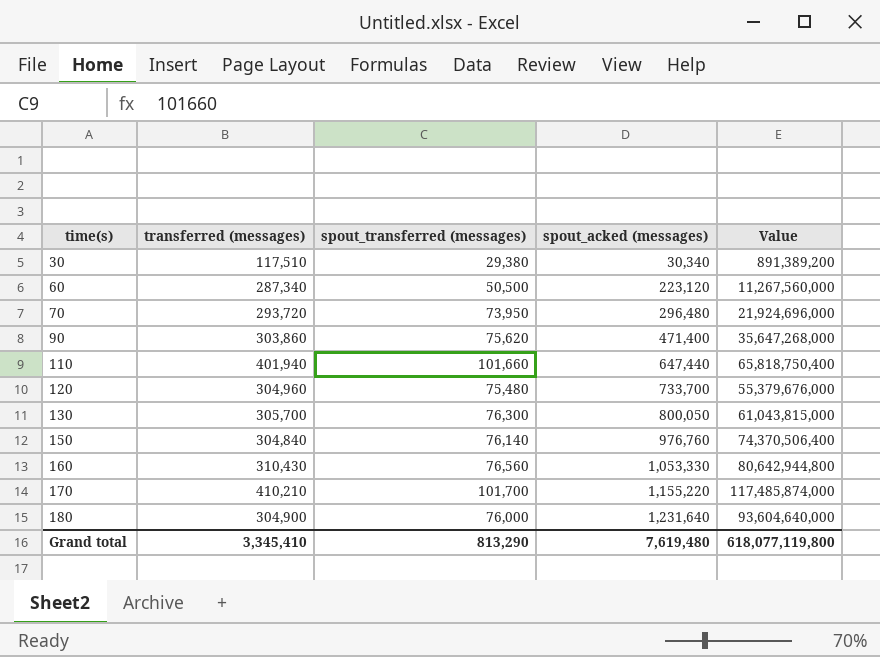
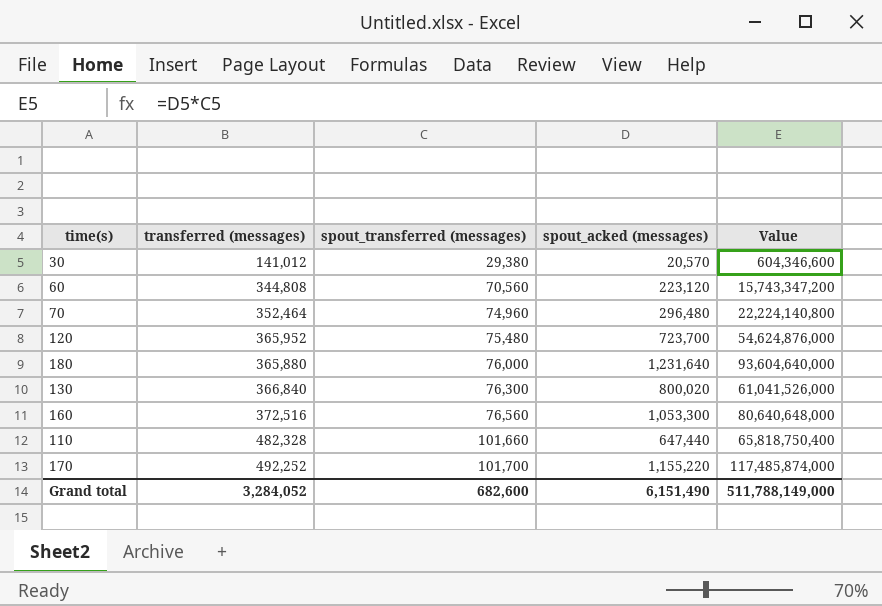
row order: time(s) ascending -> spout_transferred (messages) ascending
row 90: 303,860 | 75,620 | 471,400 | 35,647,268,000 -> none
row 150: 304,840 | 76,140 | 976,760 | 74,370,506,400 -> none
30 | transferred (messages): 117,510 -> 141,012
30 | spout_acked (messages): 30,340 -> 20,570
30 | Value: 891,389,200 -> 604,346,600
60 | transferred (messages): 287,340 -> 344,808
60 | spout_transferred (messages): 50,500 -> 70,560
60 | Value: 11,267,560,000 -> 15,743,347,200
70 | transferred (messages): 293,720 -> 352,464
70 | spout_transferred (messages): 73,950 -> 74,960
70 | Value: 21,924,696,000 -> 22,224,140,800
120 | transferred (messages): 304,960 -> 365,952
120 | spout_acked (messages): 733,700 -> 723,700
120 | Value: 55,379,676,000 -> 54,624,876,000
180 | transferred (messages): 304,900 -> 365,880
130 | transferred (messages): 305,700 -> 366,840
130 | spout_acked (messages): 800,050 -> 800,020
130 | Value: 61,043,815,000 -> 61,041,526,000
160 | transferred (messages): 310,430 -> 372,516
160 | spout_acked (messages): 1,053,330 -> 1,053,300
160 | Value: 80,642,944,800 -> 80,640,648,000
110 | transferred (messages): 401,940 -> 482,328
170 | transferred (messages): 410,210 -> 492,252
Grand total | transferred (messages): 3,345,410 -> 3,284,052
Grand total | spout_transferred (messages): 813,290 -> 682,600
Grand total | spout_acked (messages): 7,619,480 -> 6,151,490
Grand total | Value: 618,077,119,800 -> 511,788,149,000

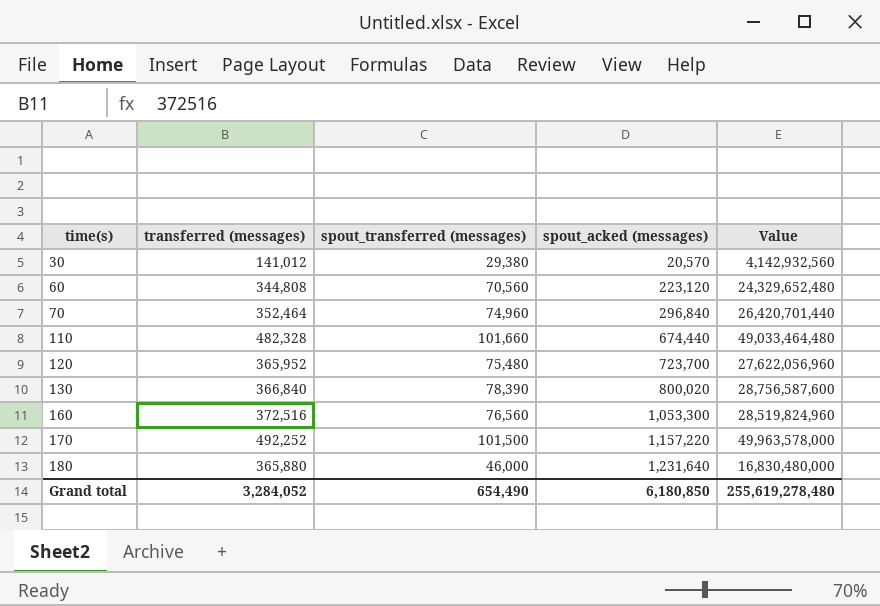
row order: spout_transferred (messages) ascending -> time(s) ascending
column Value | formula: [spout_transferred (messages)] * [spout_acked (messages)] -> [transferred (messages)] * [spout_transferred (messages)]
70 | spout_acked (messages): 296,480 -> 296,840
110 | spout_acked (messages): 647,440 -> 674,440
130 | spout_transferred (messages): 76,300 -> 78,390
170 | spout_transferred (messages): 101,700 -> 101,500
170 | spout_acked (messages): 1,155,220 -> 1,157,220
180 | spout_transferred (messages): 76,000 -> 46,000
Grand total | spout_transferred (messages): 682,600 -> 654,490
Grand total | spout_acked (messages): 6,151,490 -> 6,180,850
Grand total | Value: 511,788,149,000 -> 255,619,278,480

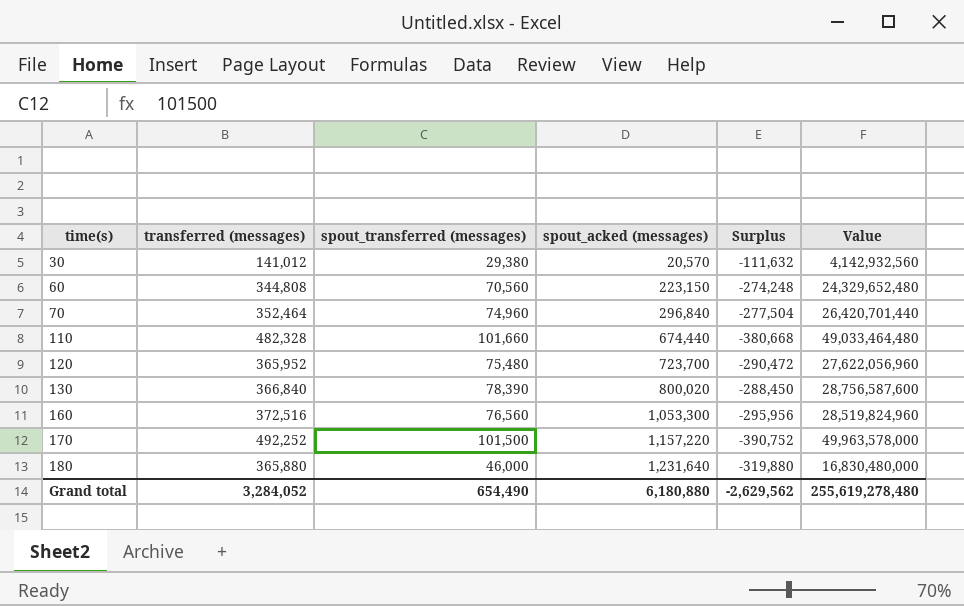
column Surplus | formula: none -> [spout_transferred (messages)] - [transferred (messages)]
60 | spout_acked (messages): 223,120 -> 223,150
Grand total | spout_acked (messages): 6,180,850 -> 6,180,880

